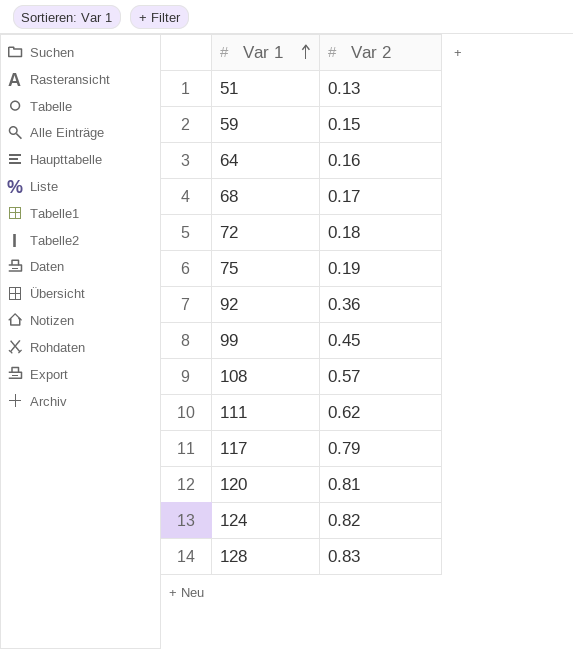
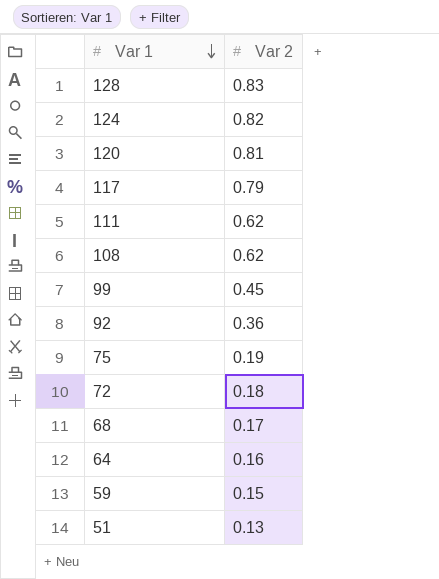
row order: Var 1 ascending -> Var 1 descending
108 | Var 2: 0.57 -> 0.62

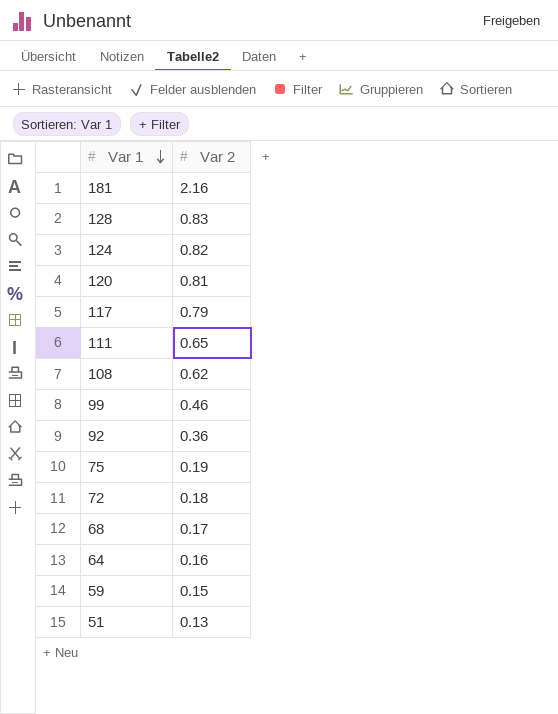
row 181: none -> 2.16
111 | Var 2: 0.62 -> 0.65
99 | Var 2: 0.45 -> 0.46

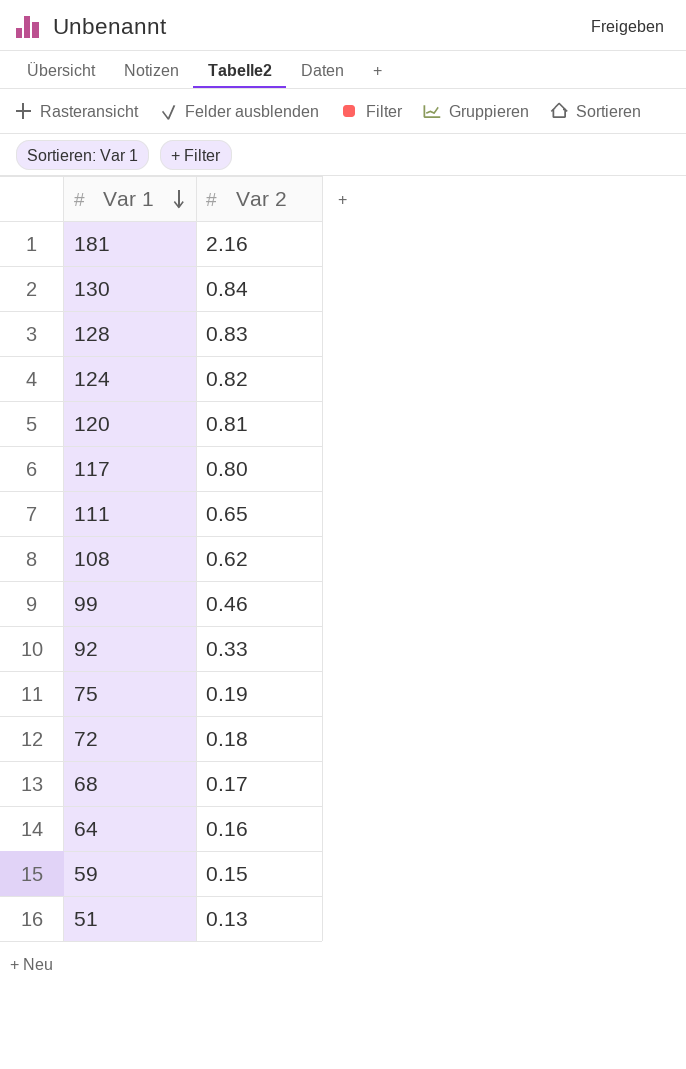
row 130: none -> 0.84
117 | Var 2: 0.79 -> 0.80
92 | Var 2: 0.36 -> 0.33

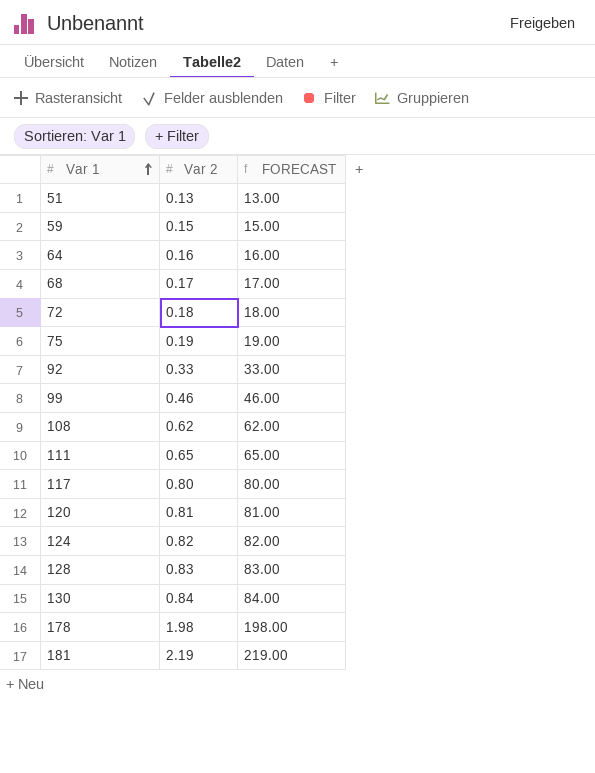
row order: Var 1 descending -> Var 1 ascending
column FORECAST | formula: none -> [Var 2] * 100
row 178: none -> 1.98 | 198.00
181 | Var 2: 2.16 -> 2.19

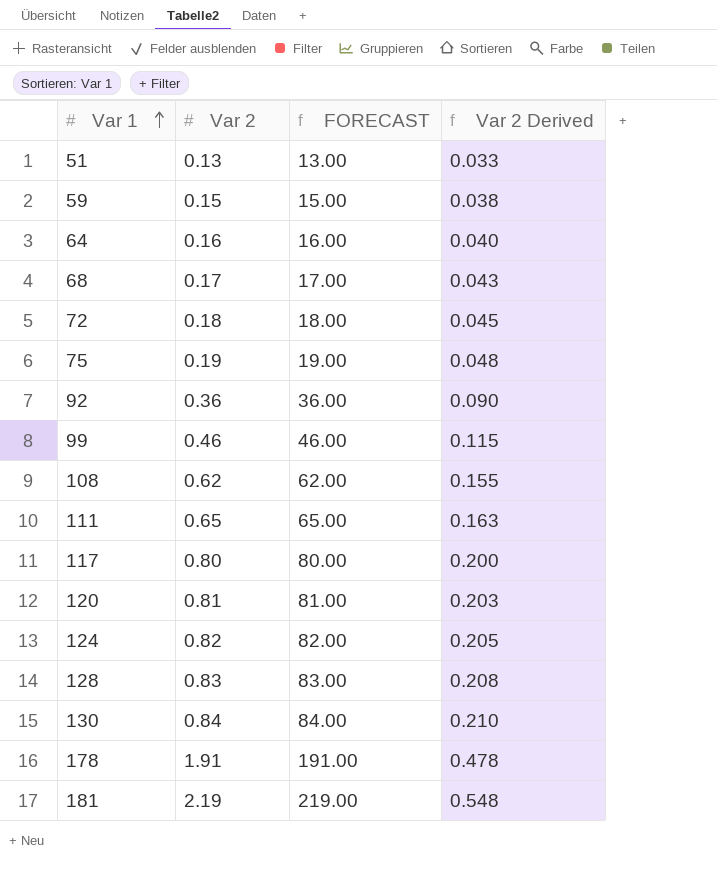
column Var 2 Derived | formula: none -> [Var 2] * 0.25
92 | Var 2: 0.33 -> 0.36
92 | FORECAST: 33.00 -> 36.00
178 | Var 2: 1.98 -> 1.91
178 | FORECAST: 198.00 -> 191.00

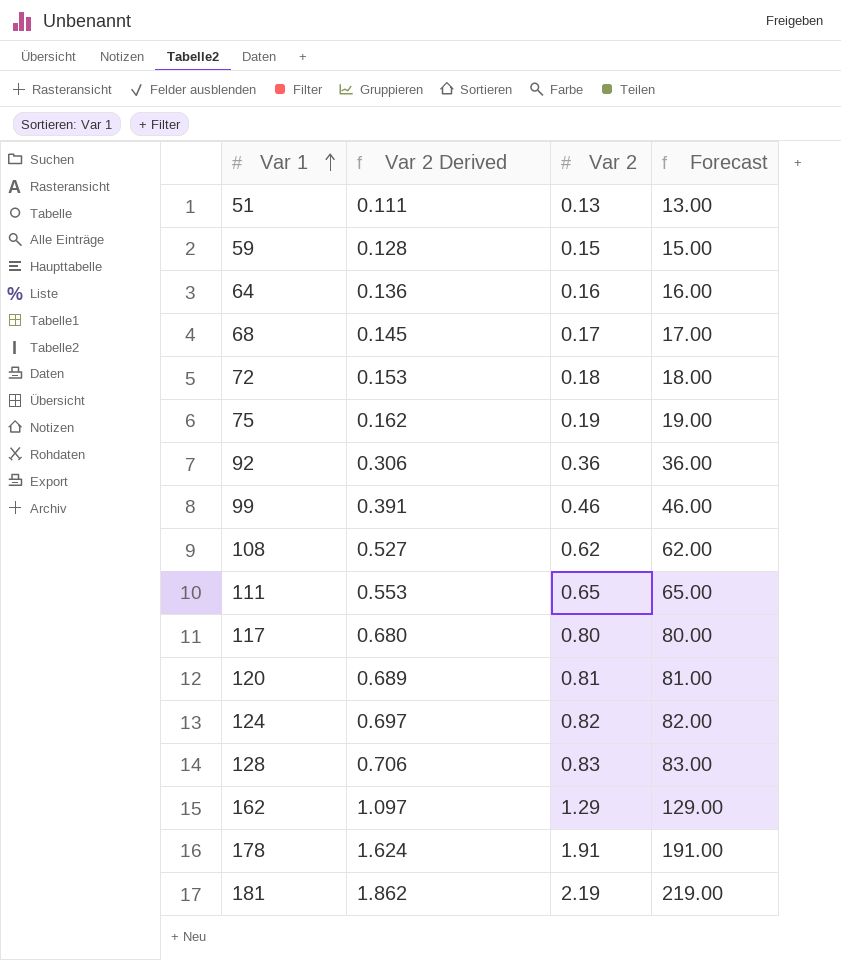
column Var 2 Derived | formula: [Var 2] * 0.25 -> [Var 2] * 0.85
column Var 2 Derived | position: 4 -> 2
column name: FORECAST -> Forecast
row 130: 0.84 | 84.00 | 0.210 -> none
row 162: none -> 1.097 | 1.29 | 129.00

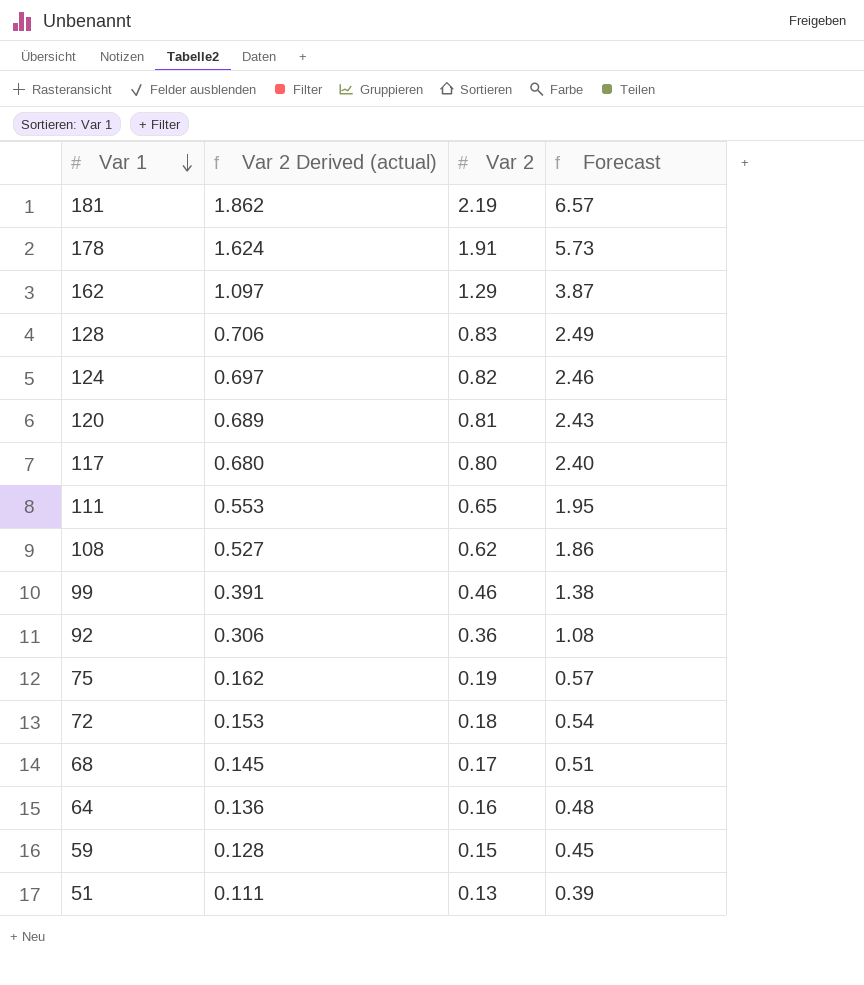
row order: Var 1 ascending -> Var 1 descending
column name: Var 2 Derived -> Var 2 Derived (actual)
column Forecast | formula: [Var 2] * 100 -> [Var 2] * 3

